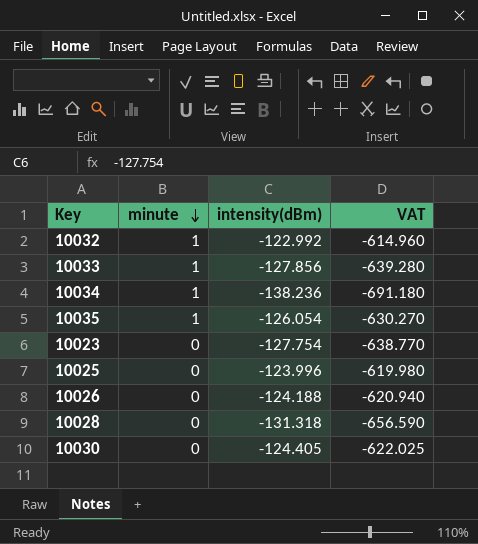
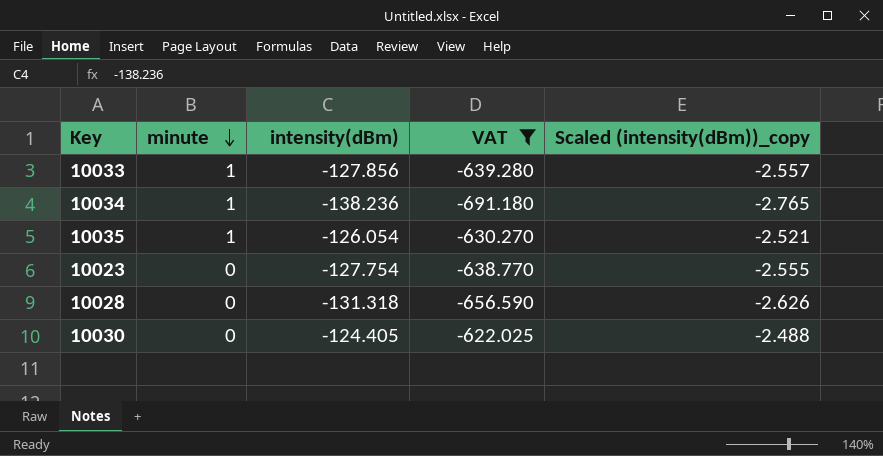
filter: none -> VAT <= -622.025
column Scaled (intensity(dBm))_copy | formula: none -> [intensity(dBm)] * 0.02

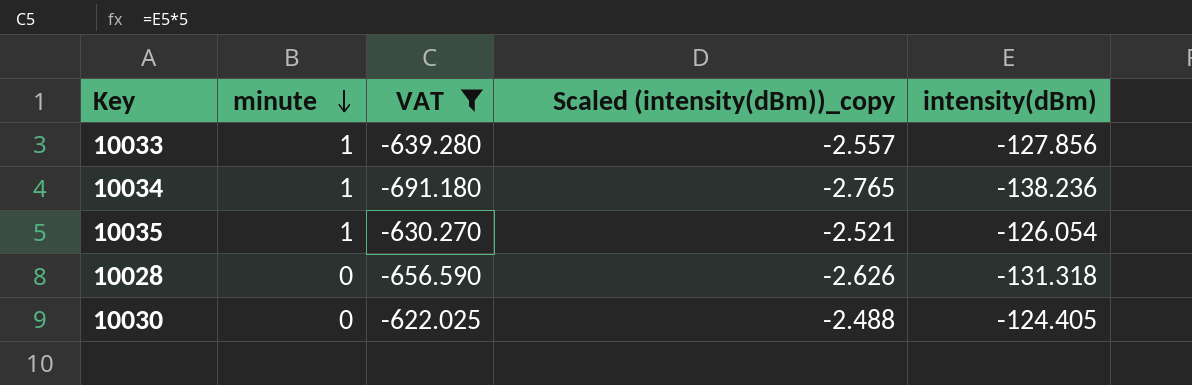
column intensity(dBm) | position: 3 -> 5
row 10023: 0 | -127.754 | -638.770 | -2.555 -> none

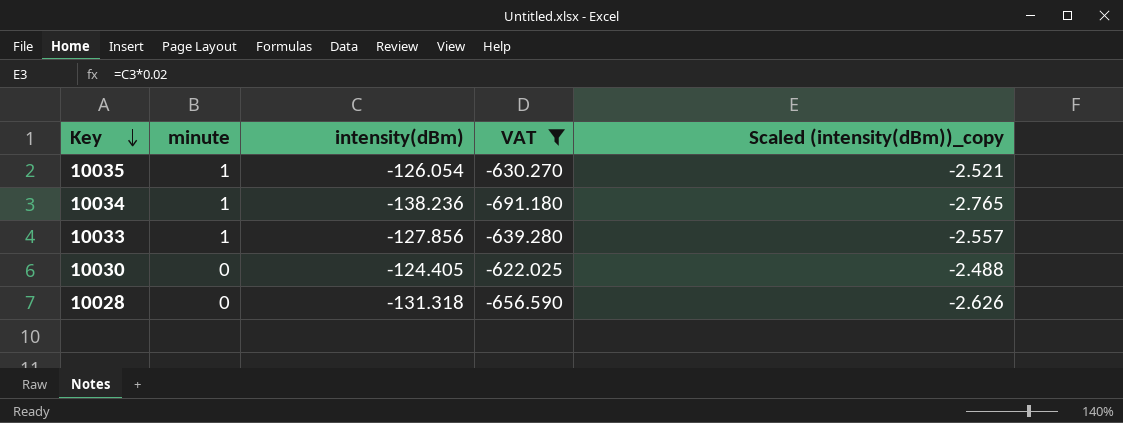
row order: minute descending -> Key descending
column intensity(dBm) | position: 5 -> 3

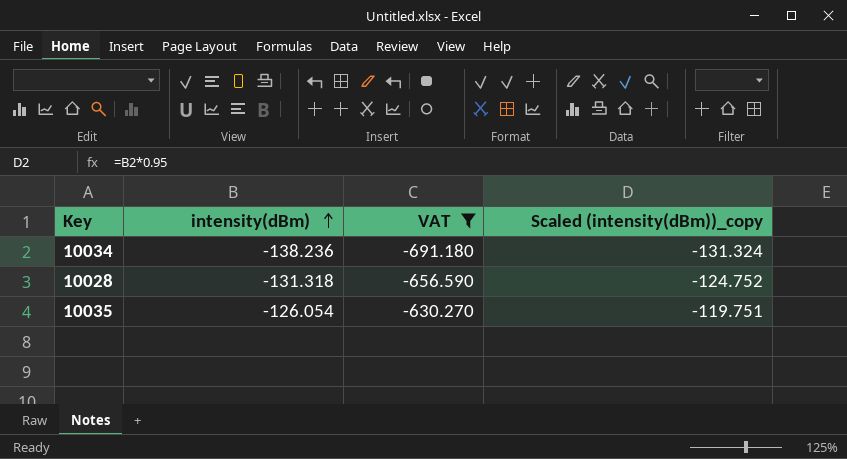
row order: Key descending -> intensity(dBm) ascending
column minute | position: 2 -> none
column Scaled (intensity(dBm))_copy | formula: [intensity(dBm)] * 0.02 -> [intensity(dBm)] * 0.95
row 10033: 1 | -127.856 | -639.280 | -2.557 -> none
row 10030: 0 | -124.405 | -622.025 | -2.488 -> none

